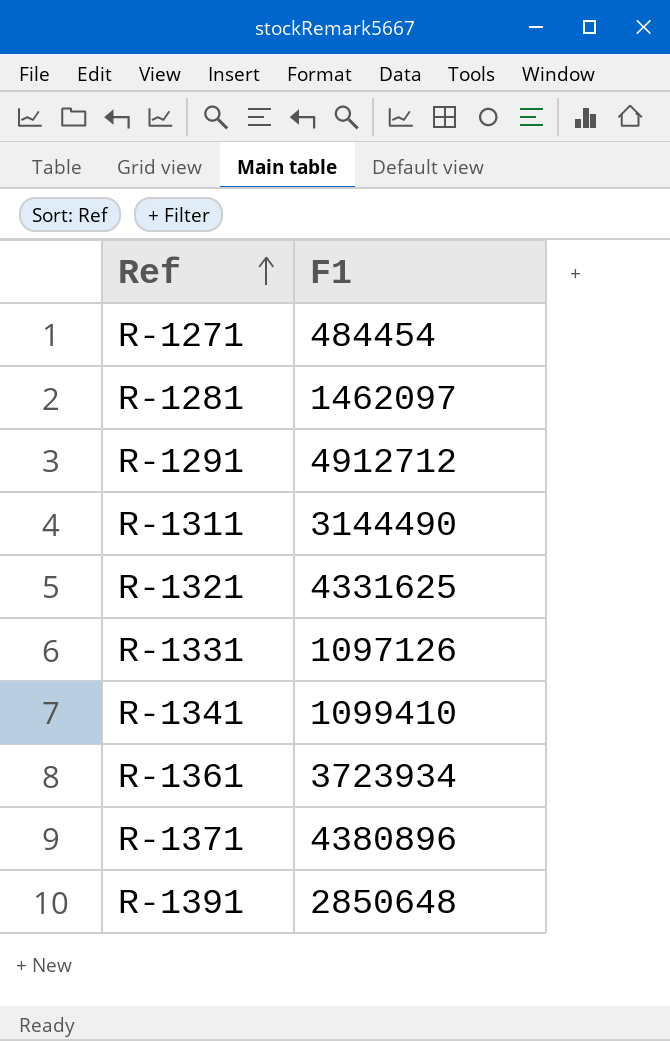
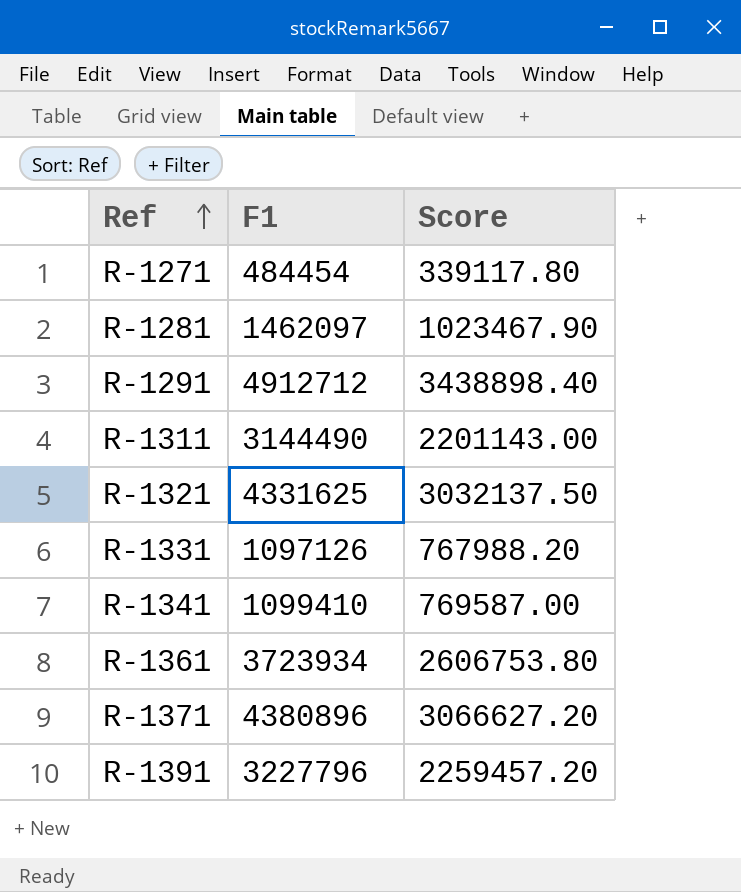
column Score | formula: none -> [F1] * 0.7
R-1391 | F1: 2850648 -> 3227796

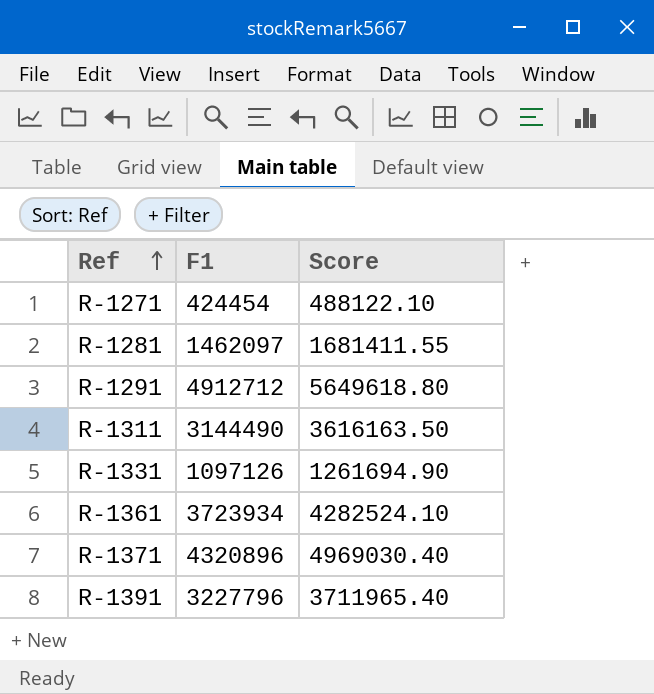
column Score | formula: [F1] * 0.7 -> [F1] * 1.15
row R-1321: 4331625 | 3032137.50 -> none
row R-1341: 1099410 | 769587.00 -> none
R-1271 | F1: 484454 -> 424454
R-1371 | F1: 4380896 -> 4320896

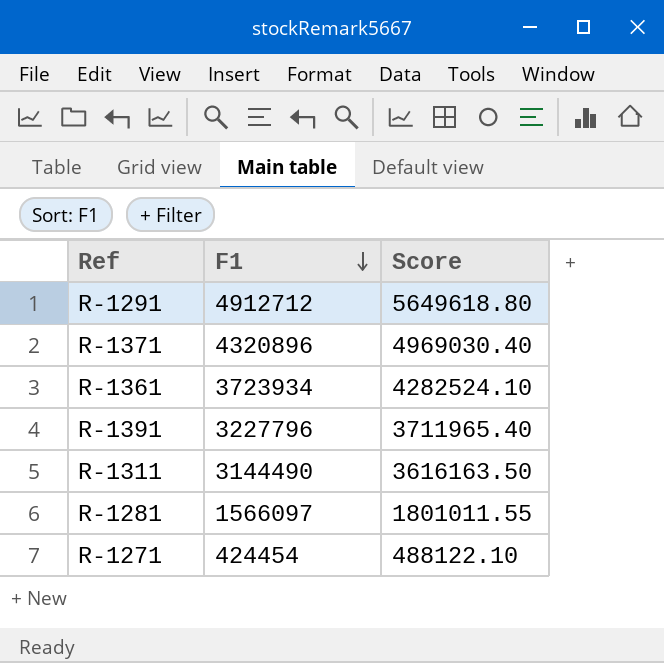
row order: Ref ascending -> F1 descending
row R-1331: 1097126 | 1261694.90 -> none
R-1281 | F1: 1462097 -> 1566097
R-1281 | Score: 1681411.55 -> 1801011.55

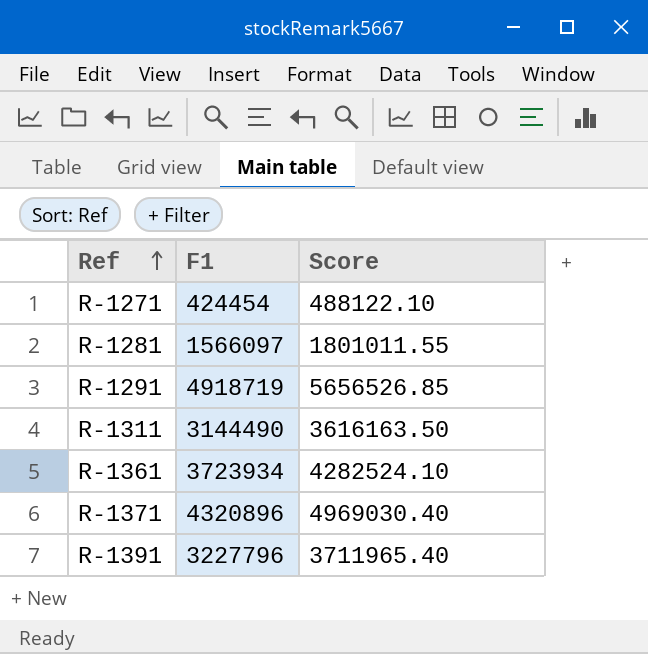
row order: F1 descending -> Ref ascending
R-1291 | F1: 4912712 -> 4918719
R-1291 | Score: 5649618.80 -> 5656526.85

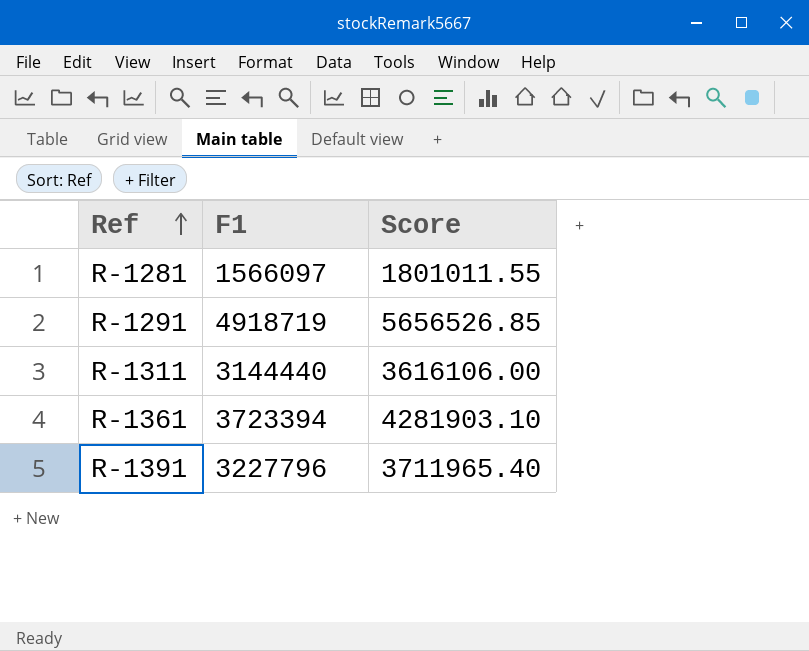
row R-1271: 424454 | 488122.10 -> none
row R-1371: 4320896 | 4969030.40 -> none
R-1311 | F1: 3144490 -> 3144440
R-1311 | Score: 3616163.50 -> 3616106.00
R-1361 | F1: 3723934 -> 3723394
R-1361 | Score: 4282524.10 -> 4281903.10

